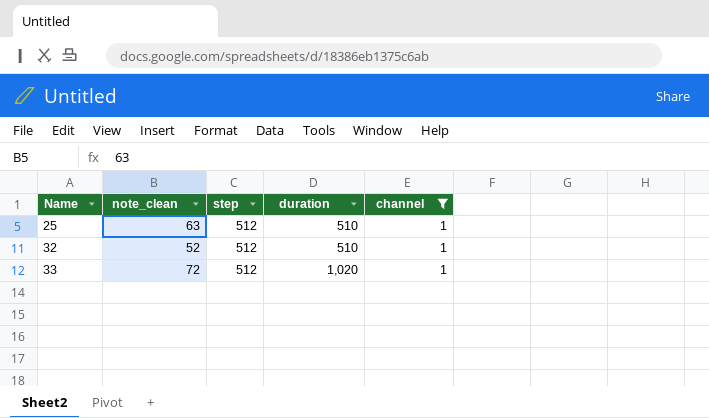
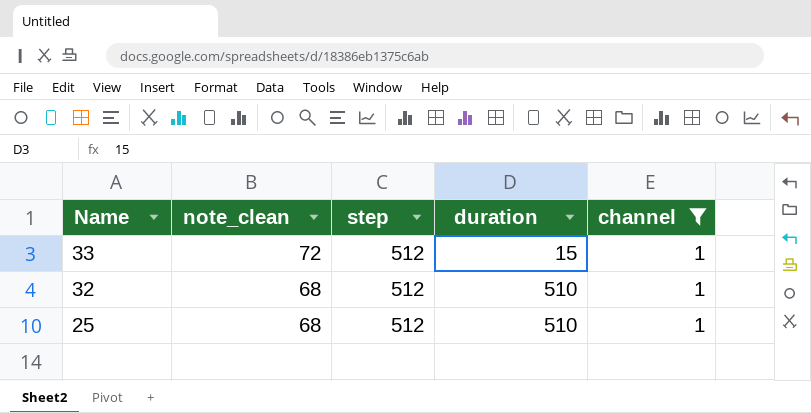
row order: Name ascending -> Name descending
33 | duration: 1,020 -> 15
32 | note_clean: 52 -> 68
25 | note_clean: 63 -> 68

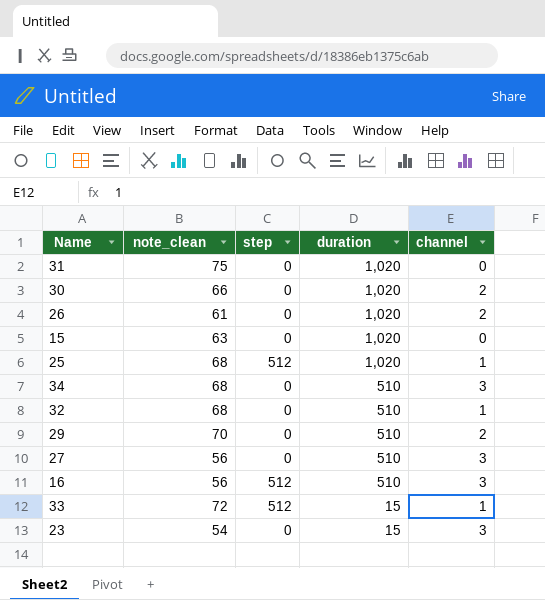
filter: channel = 1 -> none
row order: Name descending -> duration descending
25 | duration: 510 -> 1,020
32 | step: 512 -> 0

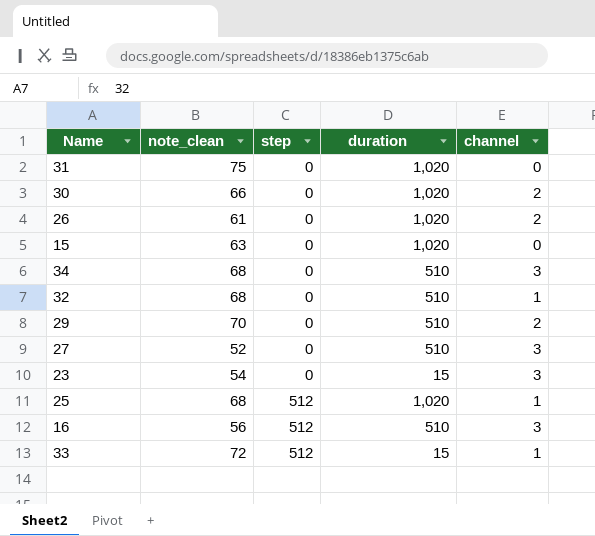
row order: duration descending -> step ascending
27 | note_clean: 56 -> 52

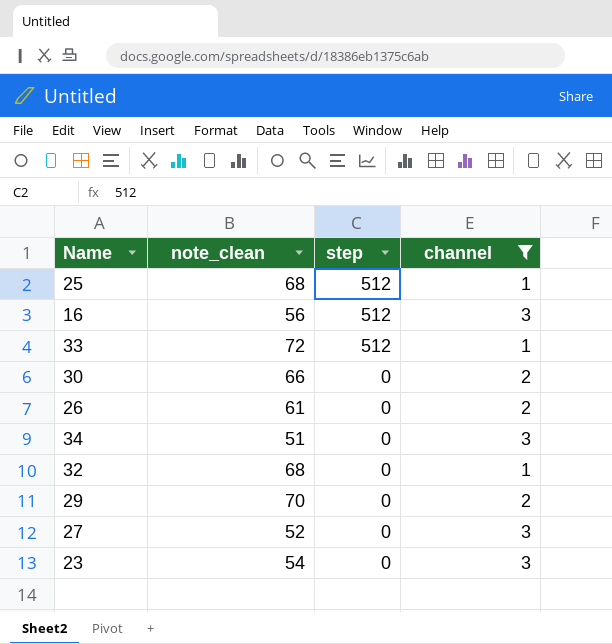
filter: none -> channel != 0
row order: step ascending -> step descending
column duration | position: 4 -> none
34 | note_clean: 68 -> 51

